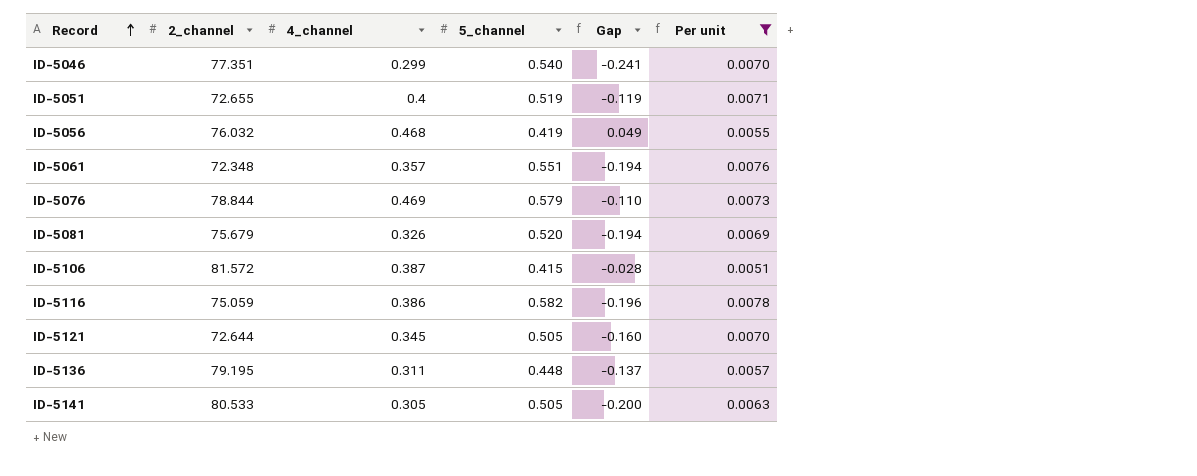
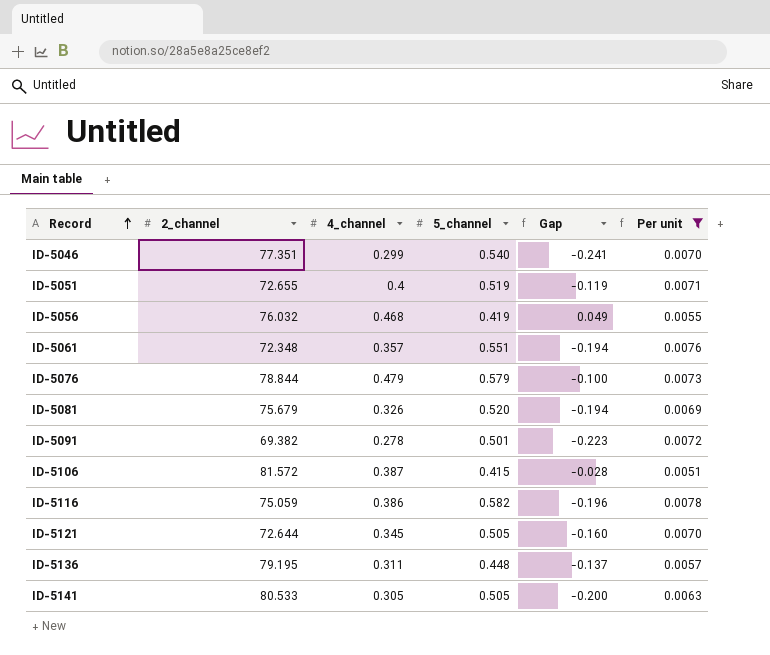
ID-5076 | 4_channel: 0.469 -> 0.479
ID-5076 | Gap: -0.110 -> -0.100
row ID-5091: none -> 69.382 | 0.278 | 0.501 | -0.223 | 0.0072

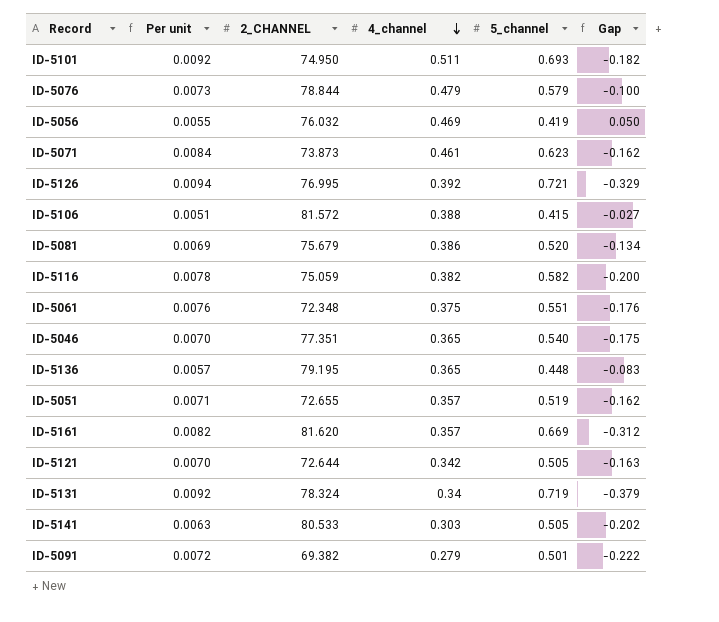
filter: Per unit <= 0.0078 -> none
row order: Record ascending -> 4_channel descending
column Per unit | position: 6 -> 2
column name: 2_channel -> 2_CHANNEL
ID-5056 | 4_channel: 0.468 -> 0.469
ID-5056 | Gap: 0.049 -> 0.050
ID-5106 | 4_channel: 0.387 -> 0.388
ID-5106 | Gap: -0.028 -> -0.027
ID-5081 | 4_channel: 0.326 -> 0.386
ID-5081 | Gap: -0.194 -> -0.134
ID-5116 | 4_channel: 0.386 -> 0.382
ID-5116 | Gap: -0.196 -> -0.200
ID-5061 | 4_channel: 0.357 -> 0.375
ID-5061 | Gap: -0.194 -> -0.176
ID-5046 | 4_channel: 0.299 -> 0.365
ID-5046 | Gap: -0.241 -> -0.175
ID-5136 | 4_channel: 0.311 -> 0.365
ID-5136 | Gap: -0.137 -> -0.083
ID-5051 | 4_channel: 0.4 -> 0.357
ID-5051 | Gap: -0.119 -> -0.162
ID-5121 | 4_channel: 0.345 -> 0.342
ID-5121 | Gap: -0.160 -> -0.163
ID-5141 | 4_channel: 0.305 -> 0.303
ID-5141 | Gap: -0.200 -> -0.202
ID-5091 | 4_channel: 0.278 -> 0.279
ID-5091 | Gap: -0.223 -> -0.222

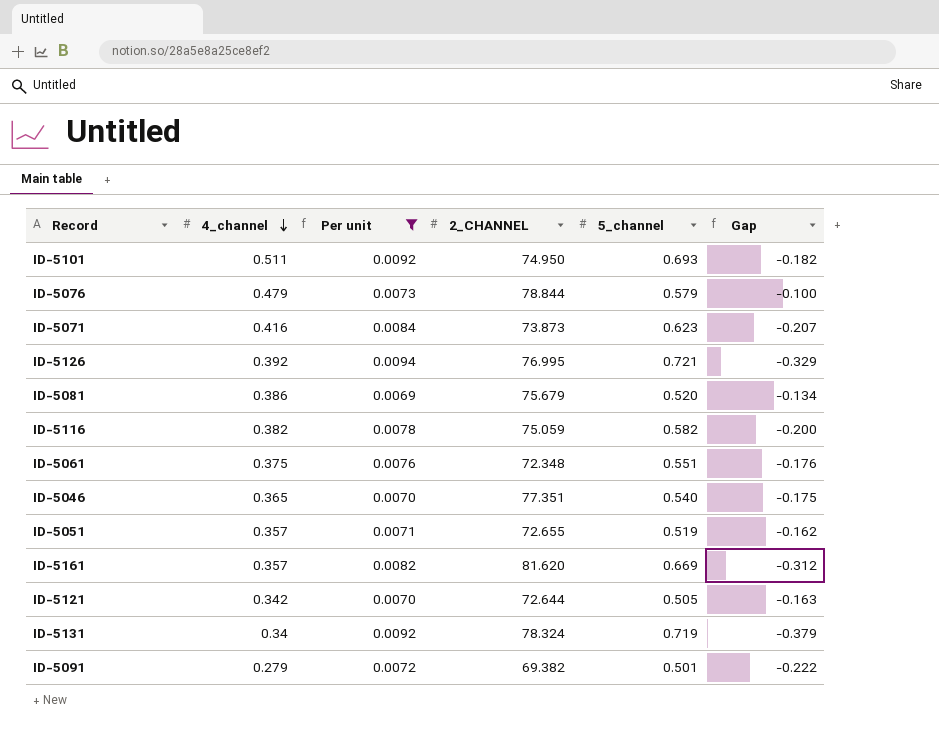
filter: none -> Per unit >= 0.0069
column 4_channel | position: 4 -> 2
ID-5071 | 4_channel: 0.461 -> 0.416
ID-5071 | Gap: -0.162 -> -0.207

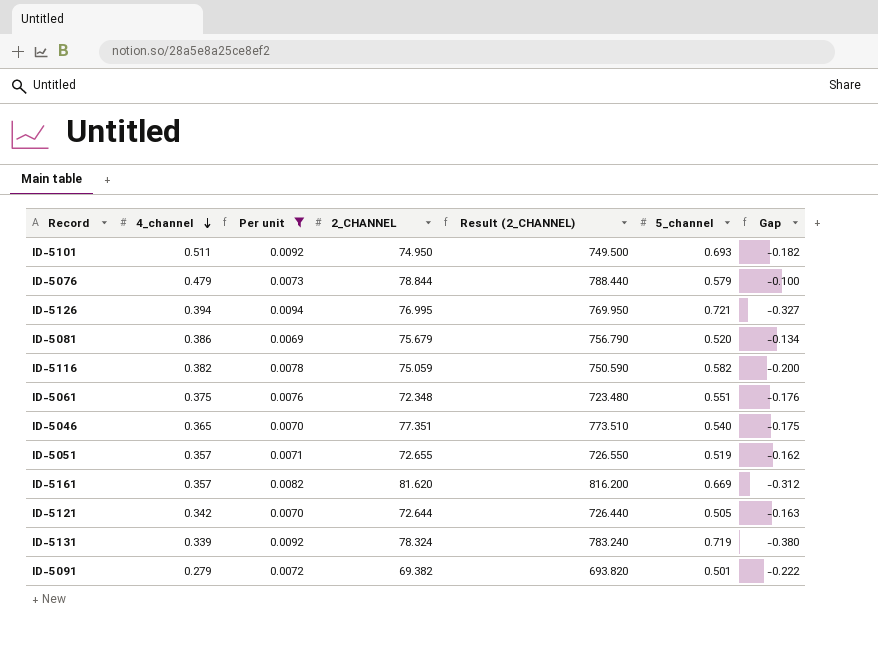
column Result (2_CHANNEL) | formula: none -> [2_CHANNEL] * 10
row ID-5071: 0.416 | 0.0084 | 73.873 | 0.623 | -0.207 -> none
ID-5126 | 4_channel: 0.392 -> 0.394
ID-5126 | Gap: -0.329 -> -0.327
ID-5131 | 4_channel: 0.34 -> 0.339
ID-5131 | Gap: -0.379 -> -0.380

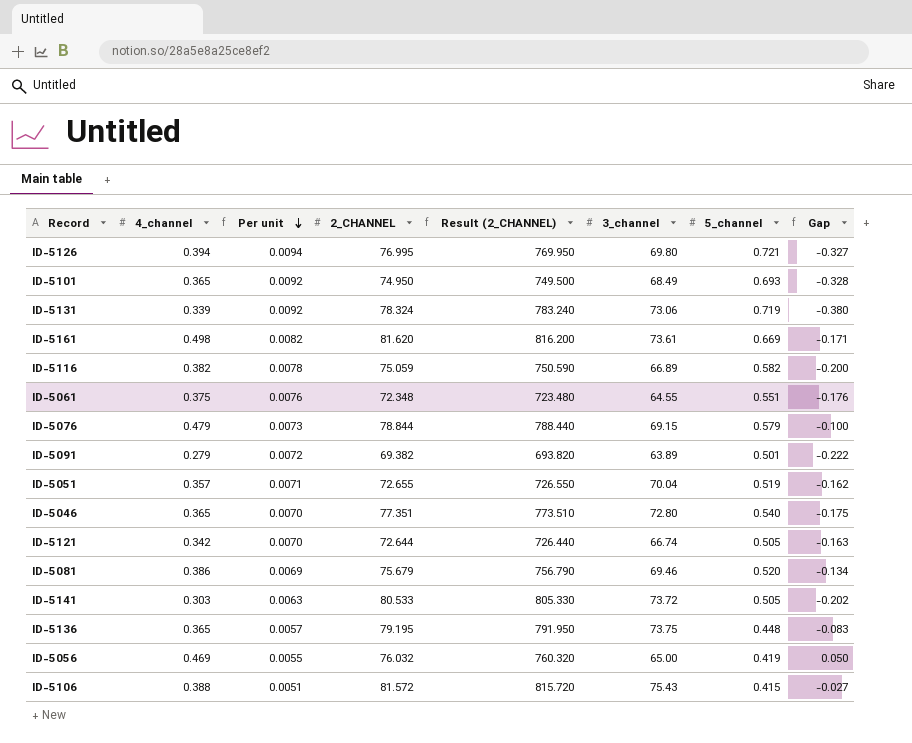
filter: Per unit >= 0.0069 -> none
row order: 4_channel descending -> Per unit descending
column 3_channel | position: none -> 6
ID-5101 | 4_channel: 0.511 -> 0.365
ID-5101 | Gap: -0.182 -> -0.328
ID-5161 | 4_channel: 0.357 -> 0.498
ID-5161 | Gap: -0.312 -> -0.171

